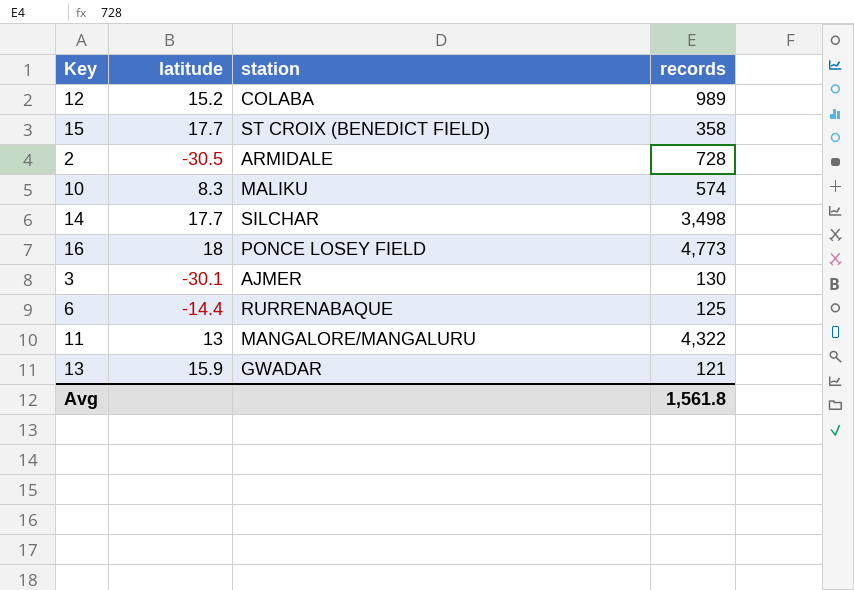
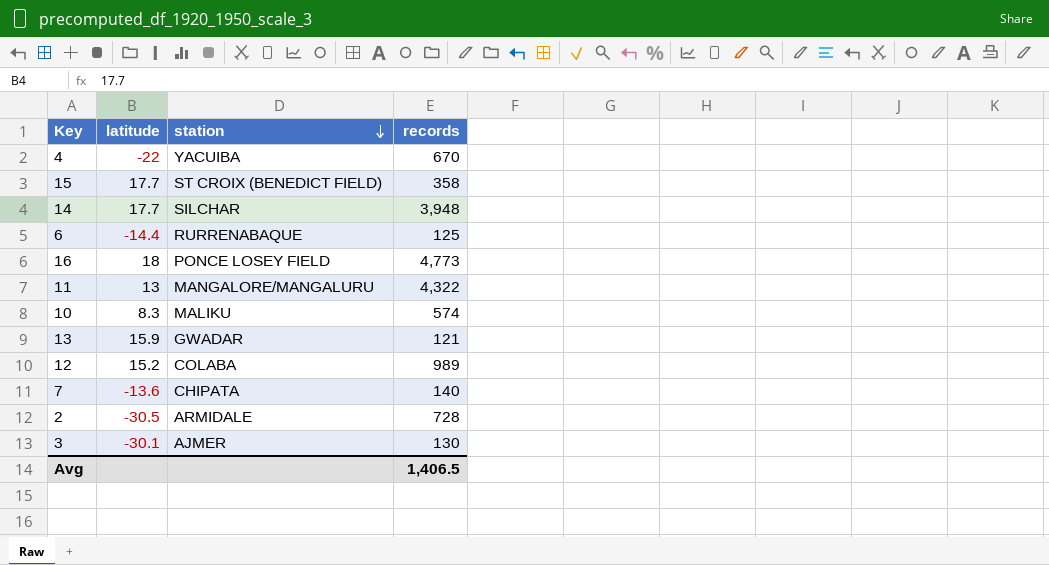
row order: none -> station descending
row 4: none -> -22 | YACUIBA | 670
14 | records: 3,498 -> 3,948
row 7: none -> -13.6 | CHIPATA | 140
Avg | records: 1,561.8 -> 1,406.5

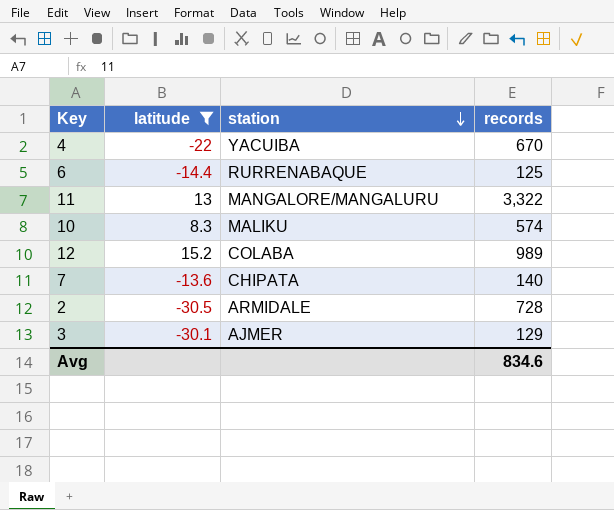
filter: none -> latitude <= 15.2
11 | records: 4,322 -> 3,322
3 | records: 130 -> 129
Avg | records: 1,406.5 -> 834.6

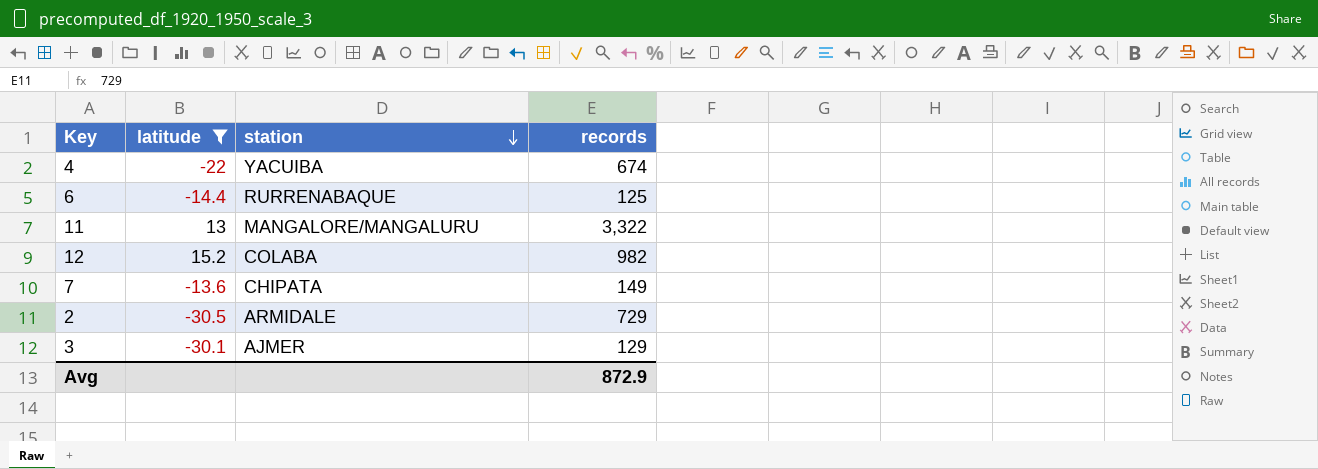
row 10: 8.3 | MALIKU | 574 -> none
4 | records: 670 -> 674
12 | records: 989 -> 982
7 | records: 140 -> 149
2 | records: 728 -> 729
Avg | records: 834.6 -> 872.9

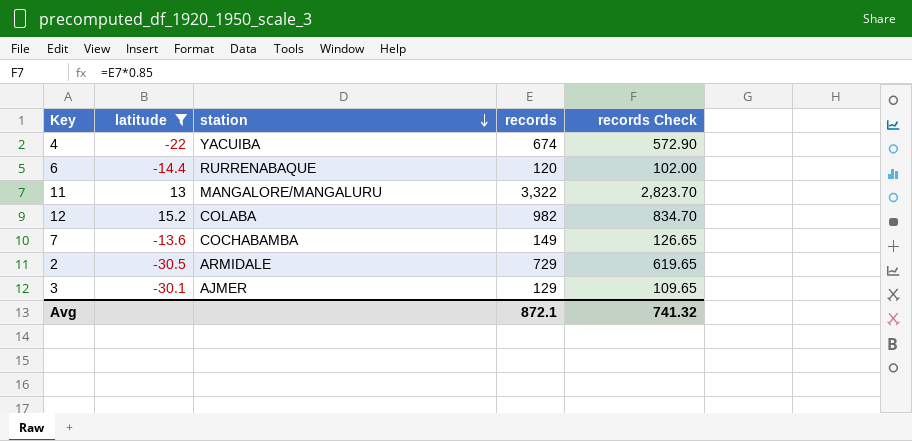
column records Check | formula: none -> [records] * 0.85
6 | records: 125 -> 120
7 | station: CHIPATA -> COCHABAMBA
Avg | records: 872.9 -> 872.1

